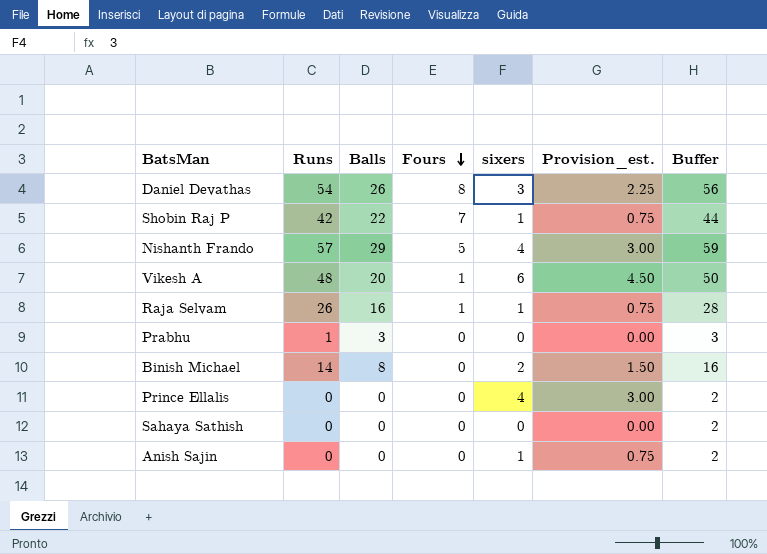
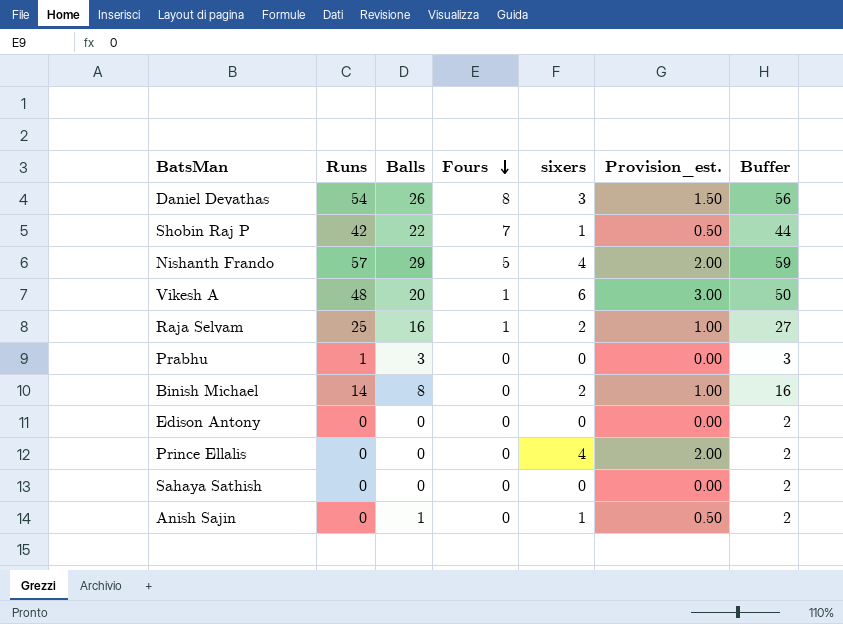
column Provision_est. | formula: [sixers] * 0.75 -> [sixers] * 0.5
Raja Selvam | Runs: 26 -> 25
Raja Selvam | sixers: 1 -> 2
Raja Selvam | Buffer: 28 -> 27
row Edison Antony: none -> 0 | 0 | 0 | 0 | 0.00 | 2
Anish Sajin | Balls: 0 -> 1

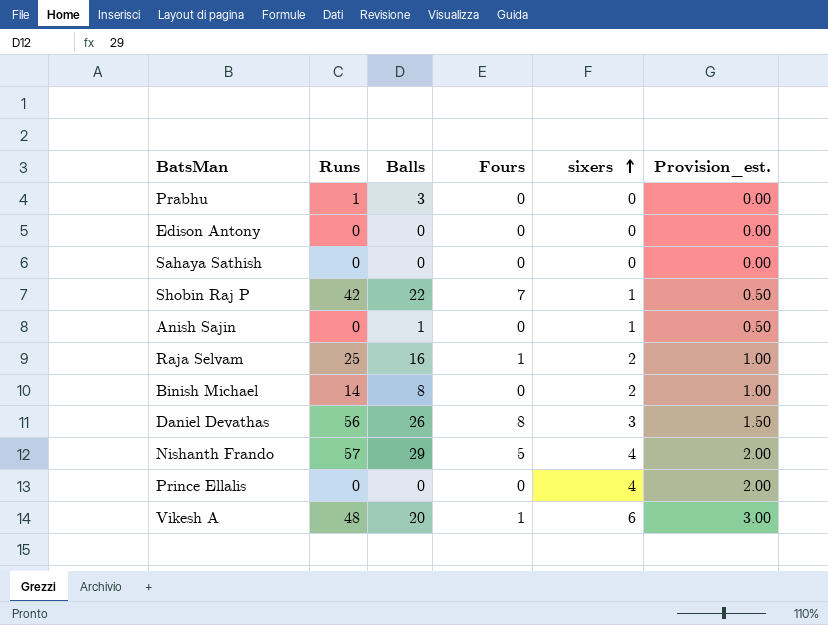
row order: Fours descending -> sixers ascending
column Buffer | formula: [Runs] + 2 -> none
Daniel Devathas | Runs: 54 -> 56

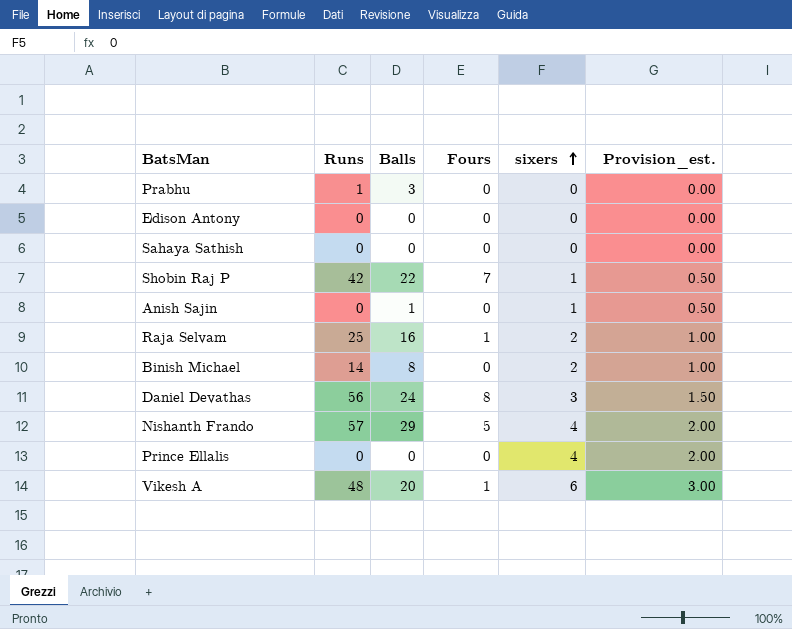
Daniel Devathas | Balls: 26 -> 24

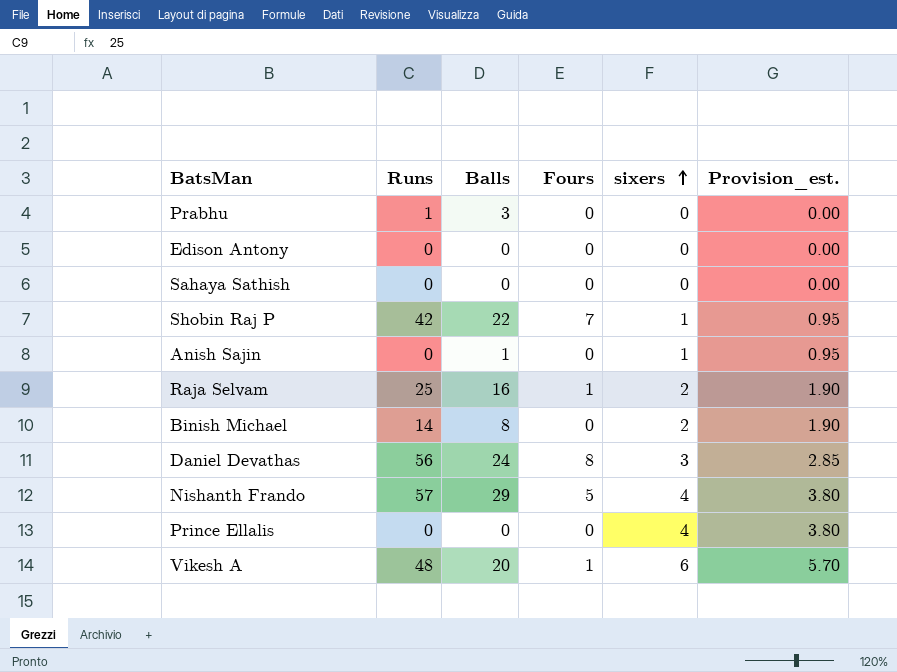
column Provision_est. | formula: [sixers] * 0.5 -> [sixers] * 0.95

